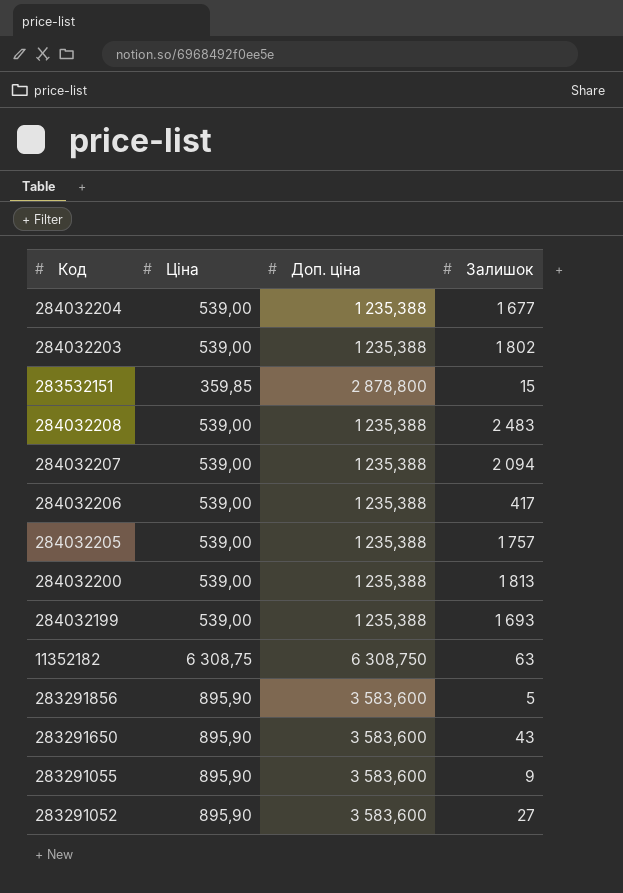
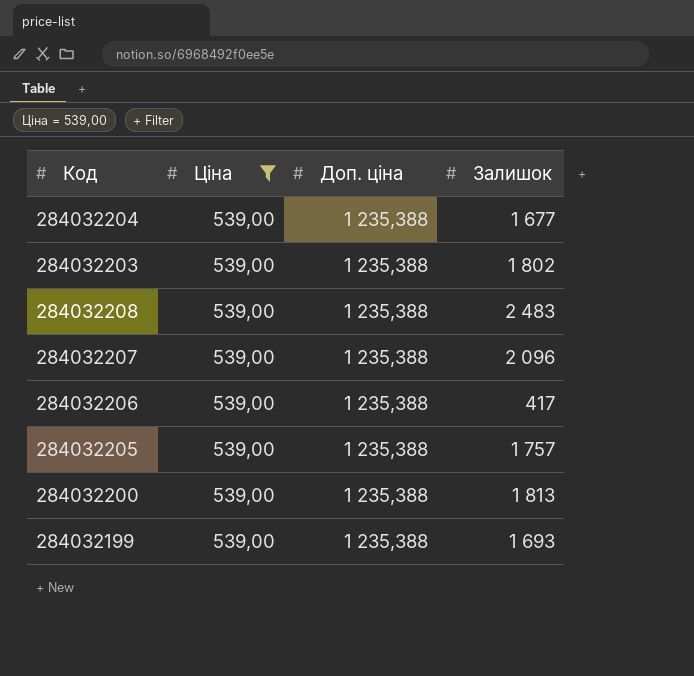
filter: none -> Ціна = 539,00
284032207 | Залишок: 2 094 -> 2 096

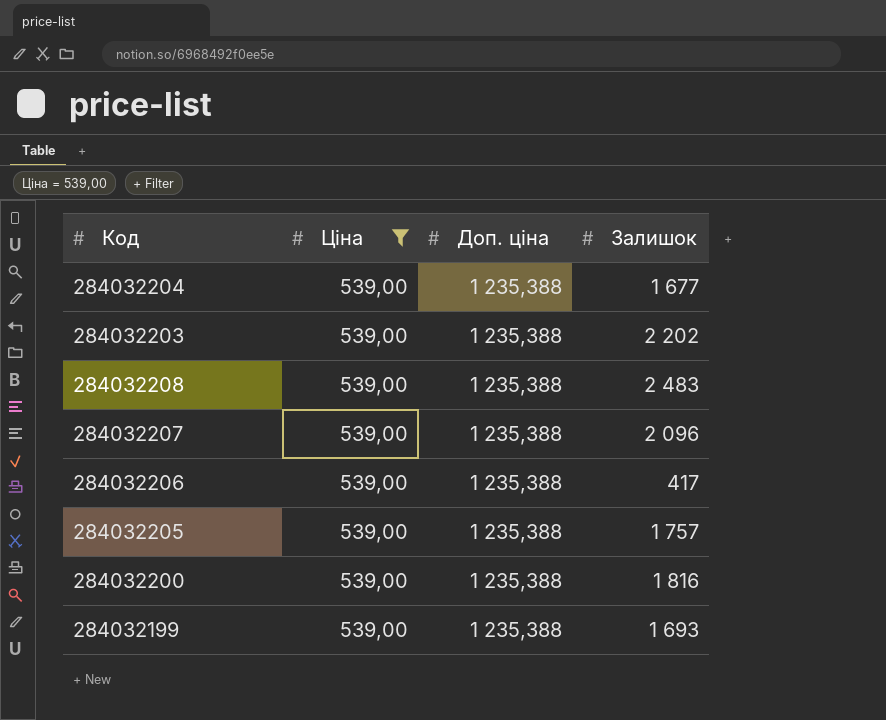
284032203 | Залишок: 1 802 -> 2 202
284032200 | Залишок: 1 813 -> 1 816

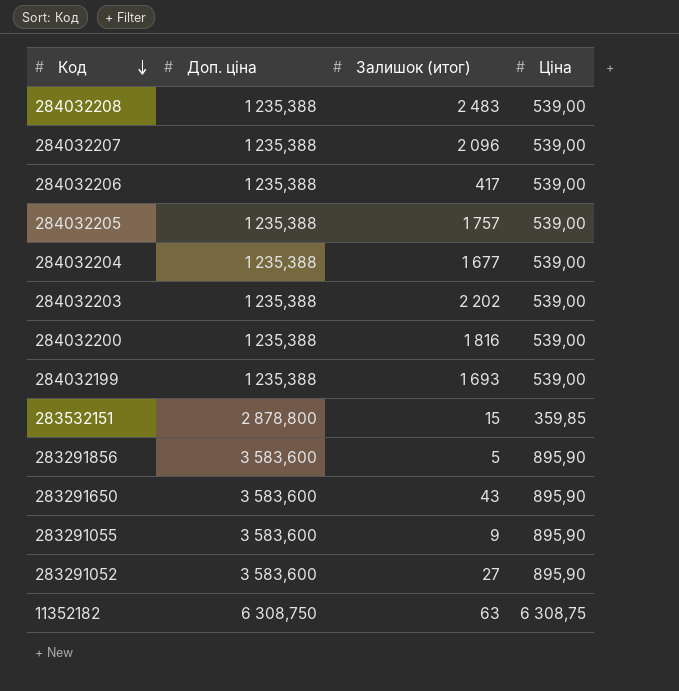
filter: Ціна = 539,00 -> none
row order: none -> Код descending
column name: Залишок -> Залишок (итог)
column Ціна | position: 2 -> 4

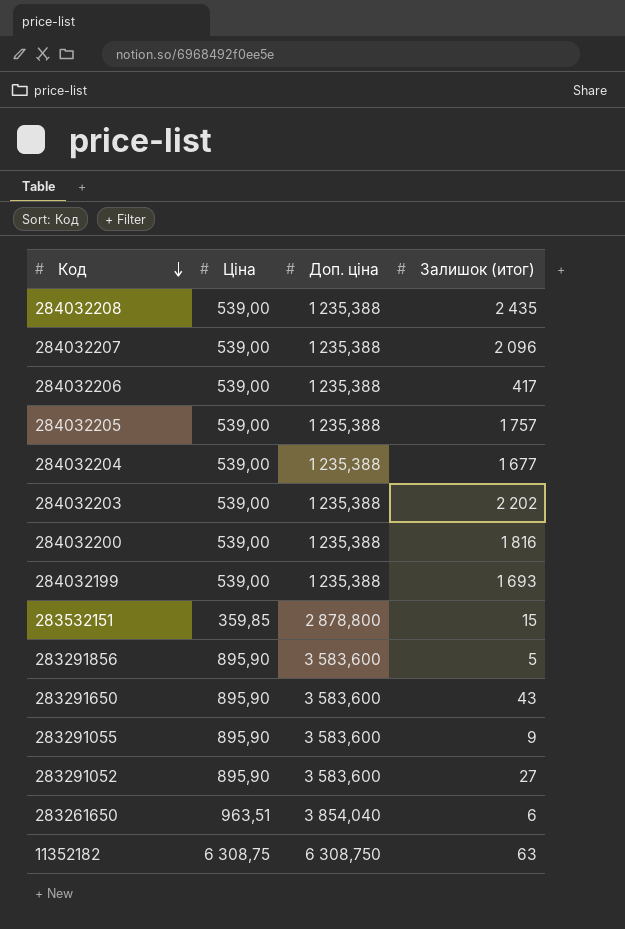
column Ціна | position: 4 -> 2
284032208 | Залишок (итог): 2 483 -> 2 435
row 283261650: none -> 963,51 | 3 854,040 | 6

